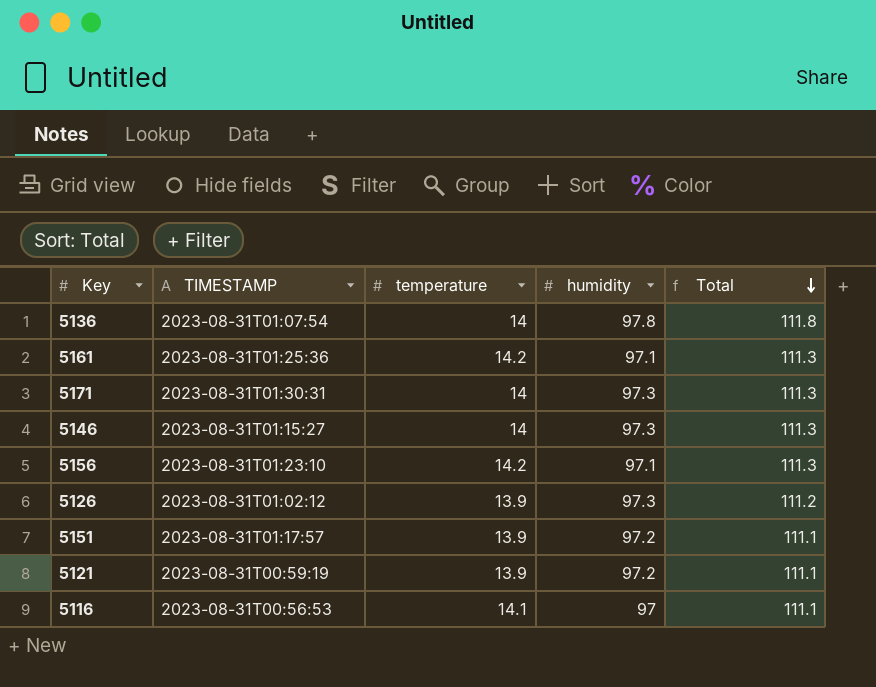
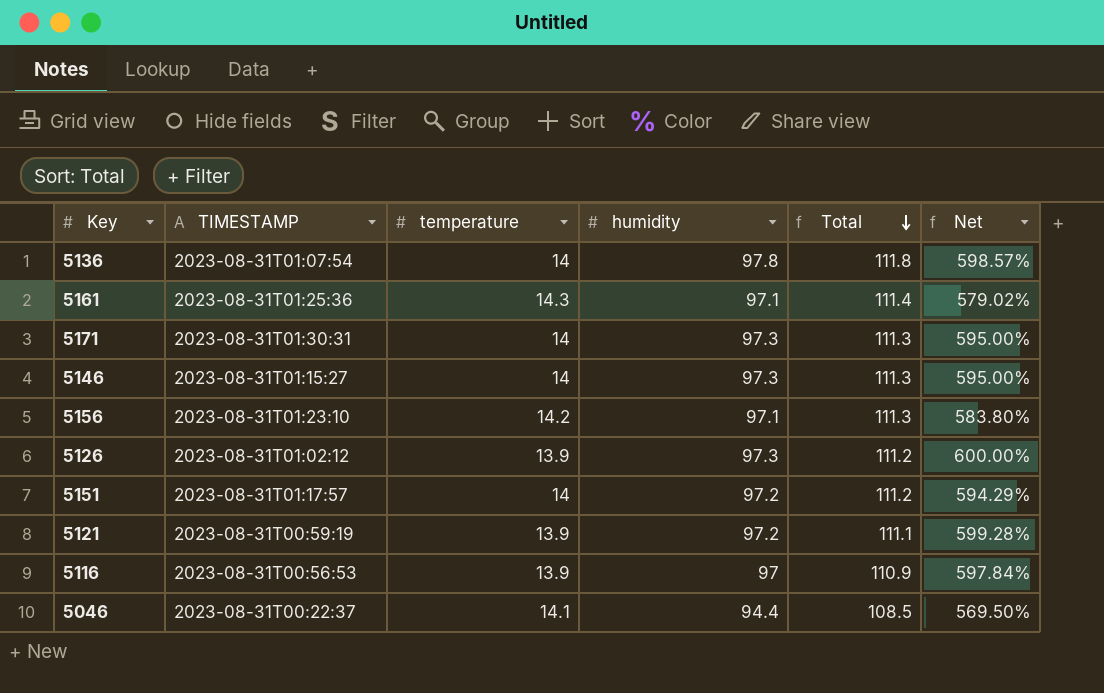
column Net | formula: none -> ([humidity] - [temperature]) / [temperature]
5161 | temperature: 14.2 -> 14.3
5161 | Total: 111.3 -> 111.4
5151 | temperature: 13.9 -> 14
5151 | Total: 111.1 -> 111.2
5116 | temperature: 14.1 -> 13.9
5116 | Total: 111.1 -> 110.9
row 5046: none -> 2023-08-31T00:22:37 | 14.1 | 94.4 | 108.5 | 569.50%

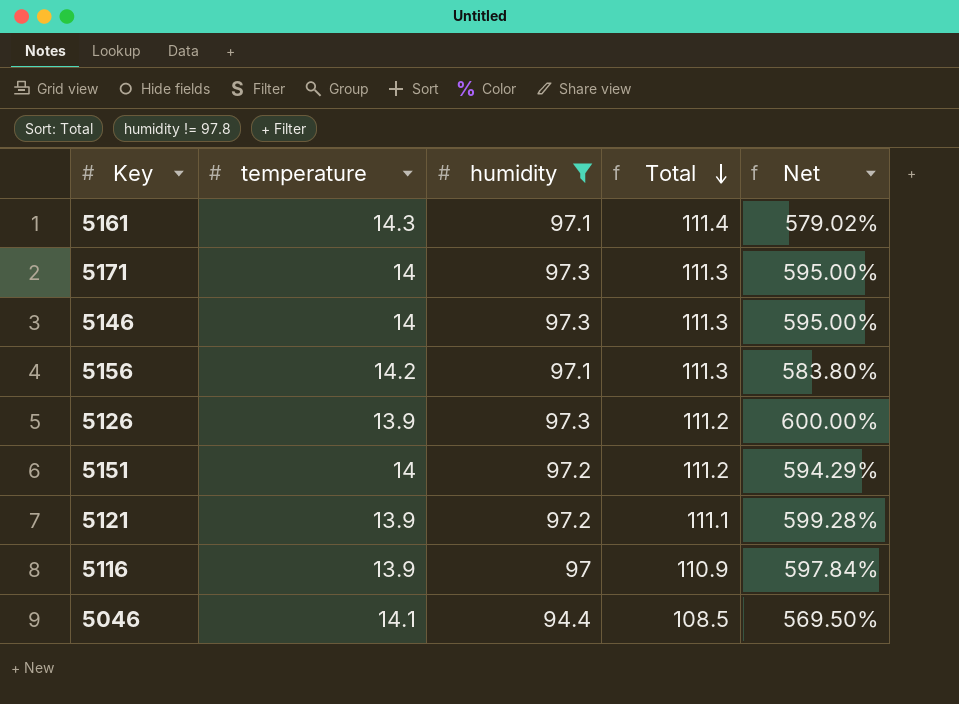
filter: none -> humidity != 97.8
column TIMESTAMP | position: 2 -> none

